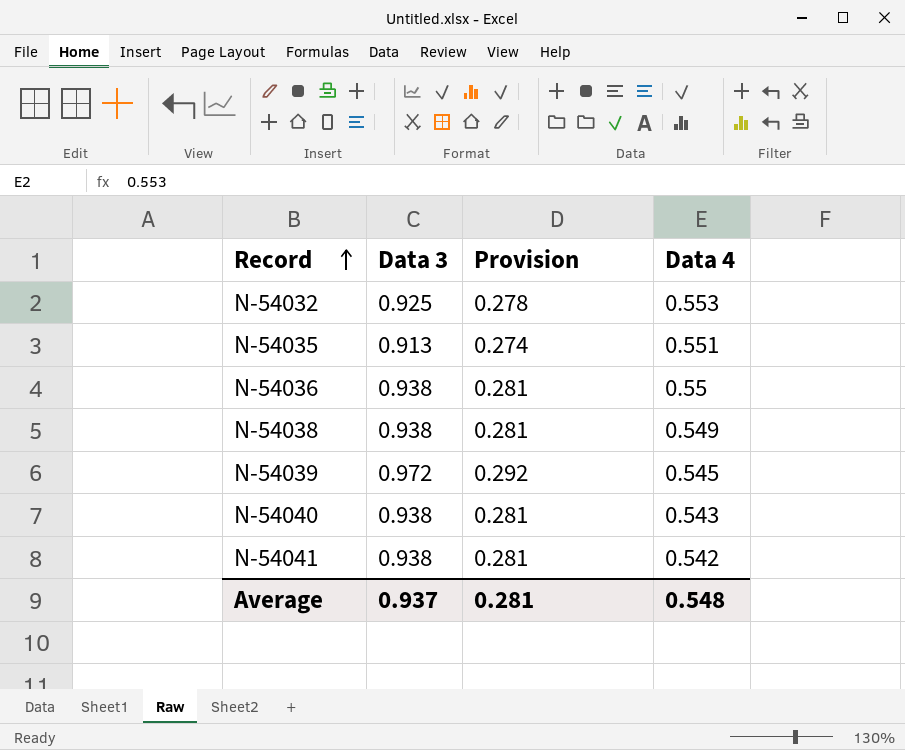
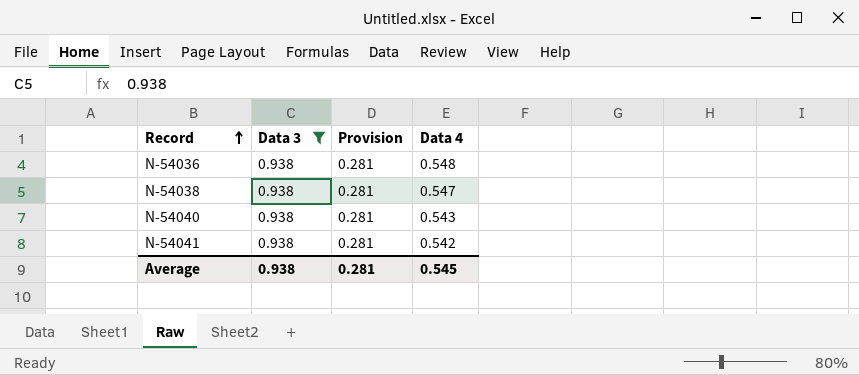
filter: none -> Data 3 = 0.938
N-54036 | Data 4: 0.55 -> 0.548
N-54038 | Data 4: 0.549 -> 0.547
Average | Data 3: 0.937 -> 0.938
Average | Data 4: 0.548 -> 0.545

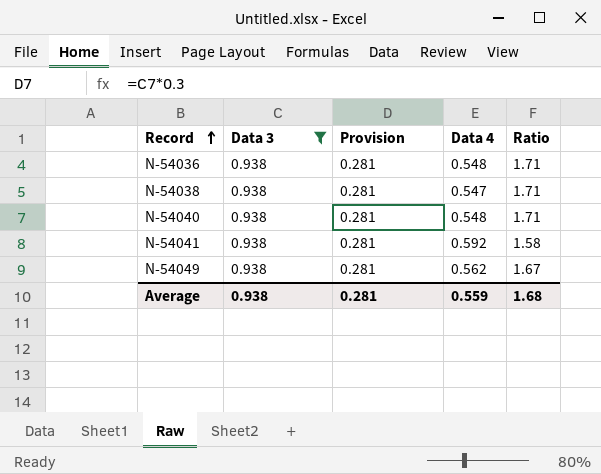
column Ratio | formula: none -> [Data 3] / [Data 4]
N-54040 | Data 4: 0.543 -> 0.548
N-54041 | Data 4: 0.542 -> 0.592
row N-54049: none -> 0.938 | 0.281 | 0.562 | 1.67
Average | Data 4: 0.545 -> 0.559

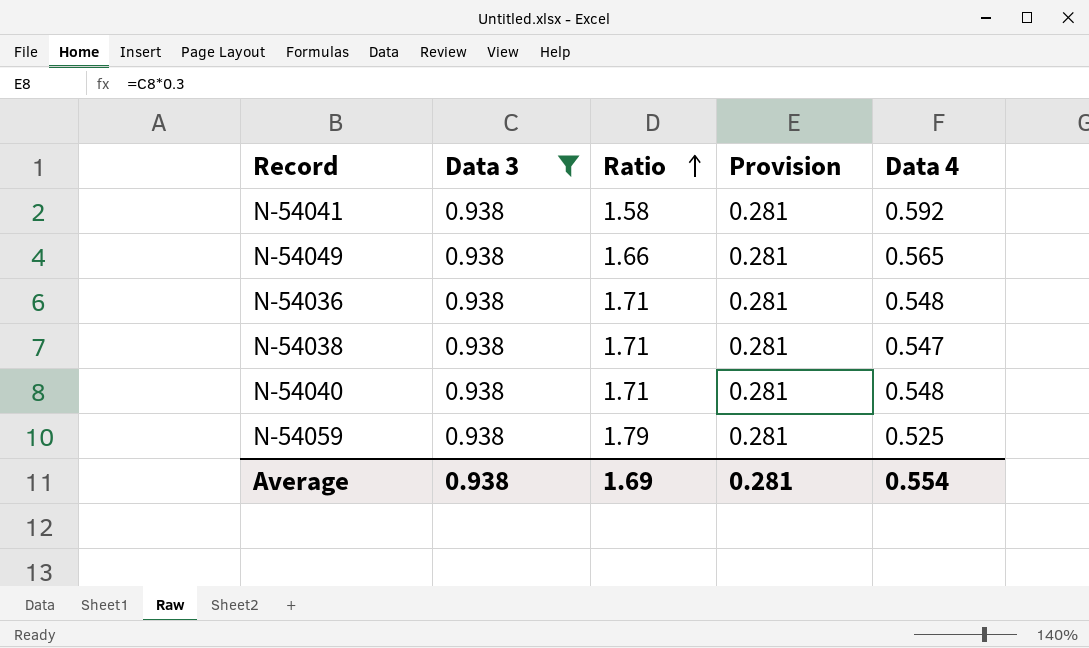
row order: Record ascending -> Ratio ascending
column Ratio | position: 5 -> 3
N-54049 | Ratio: 1.67 -> 1.66
N-54049 | Data 4: 0.562 -> 0.565
row N-54059: none -> 0.938 | 1.79 | 0.281 | 0.525
Average | Ratio: 1.68 -> 1.69
Average | Data 4: 0.559 -> 0.554

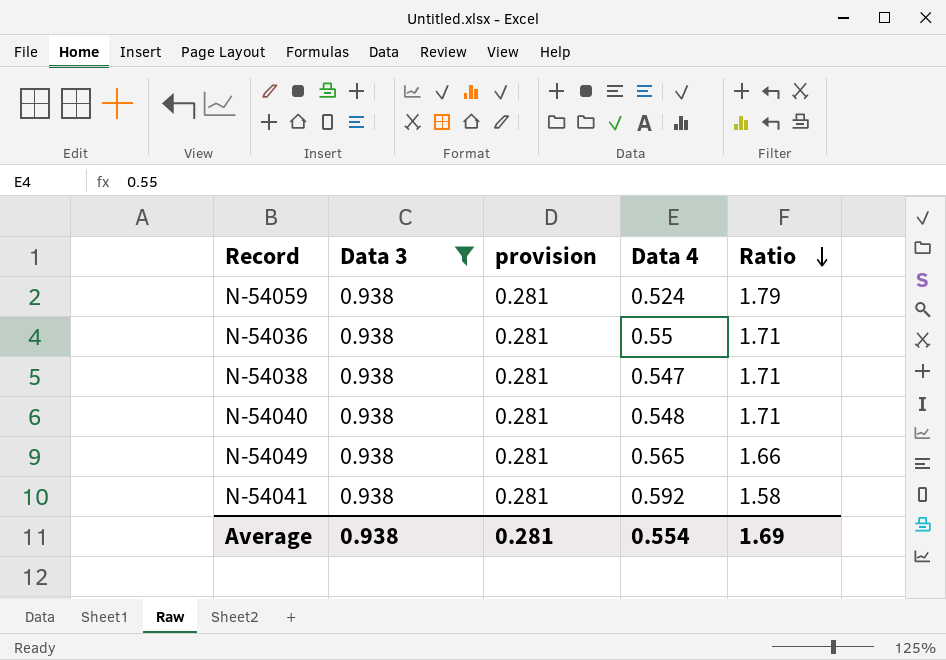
row order: Ratio ascending -> Ratio descending
column name: Provision -> provision
column Ratio | position: 3 -> 5
N-54059 | Data 4: 0.525 -> 0.524
N-54036 | Data 4: 0.548 -> 0.55

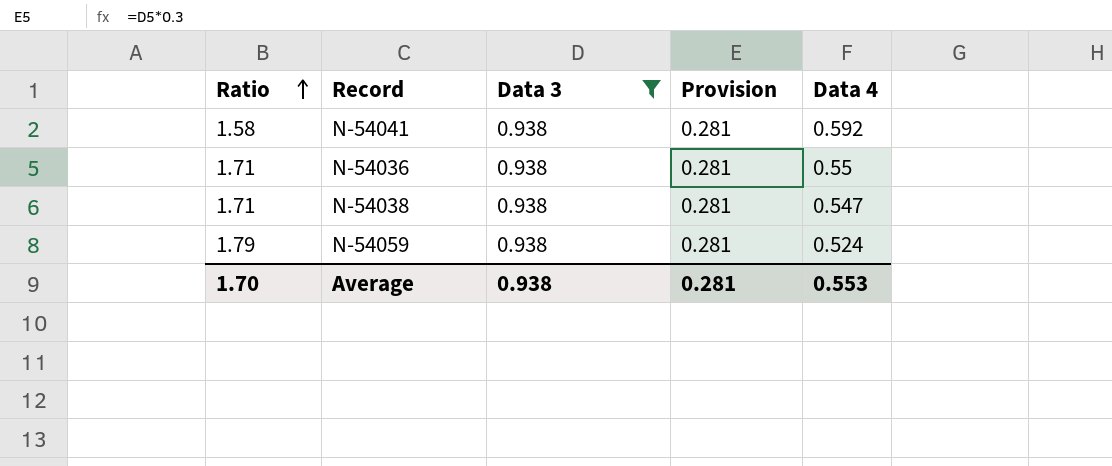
row order: Ratio descending -> Ratio ascending
column Ratio | position: 5 -> 1
column name: provision -> Provision
row N-54040: 0.938 | 0.281 | 0.548 | 1.71 -> none
row N-54049: 0.938 | 0.281 | 0.565 | 1.66 -> none
Average | Ratio: 1.69 -> 1.70
Average | Data 4: 0.554 -> 0.553

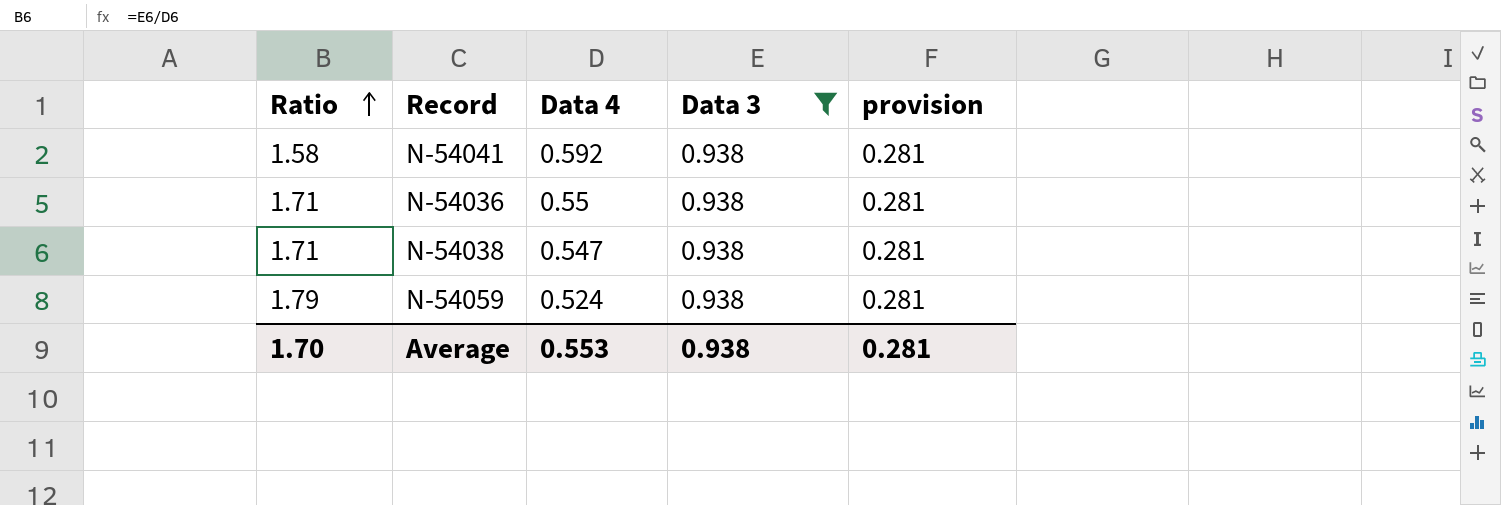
column Data 4 | position: 5 -> 3
column name: Provision -> provision

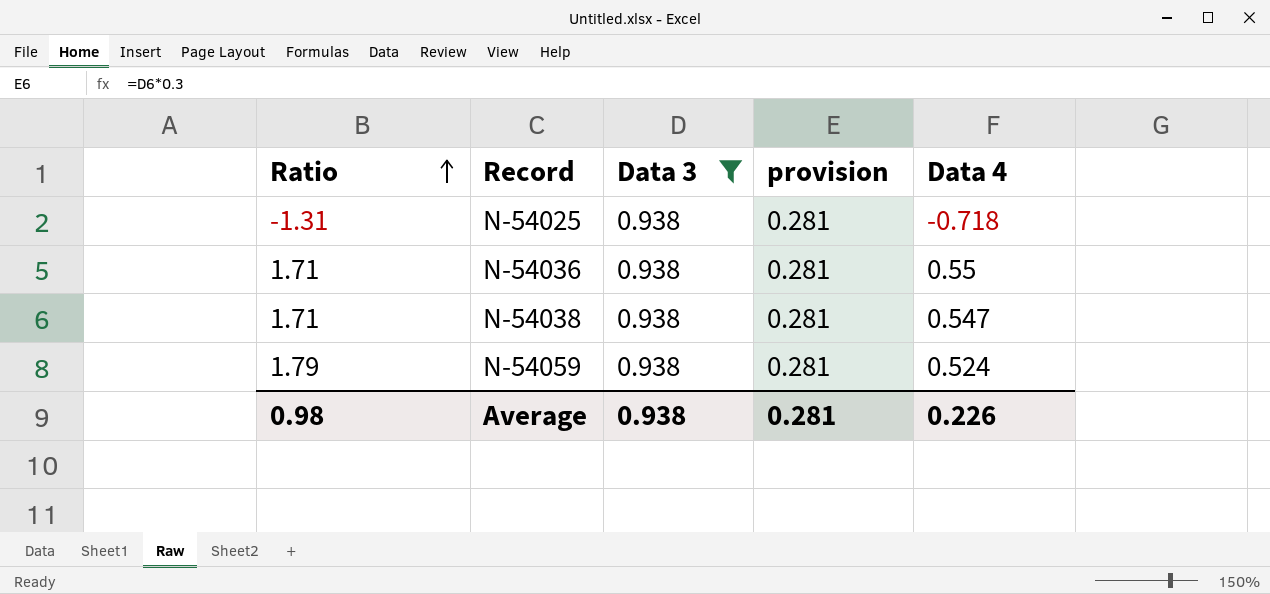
column Data 4 | position: 3 -> 5
row N-54041: 1.58 | 0.592 | 0.938 | 0.281 -> none
row N-54025: none -> -1.31 | 0.938 | 0.281 | -0.718
Average | Ratio: 1.70 -> 0.98
Average | Data 4: 0.553 -> 0.226

